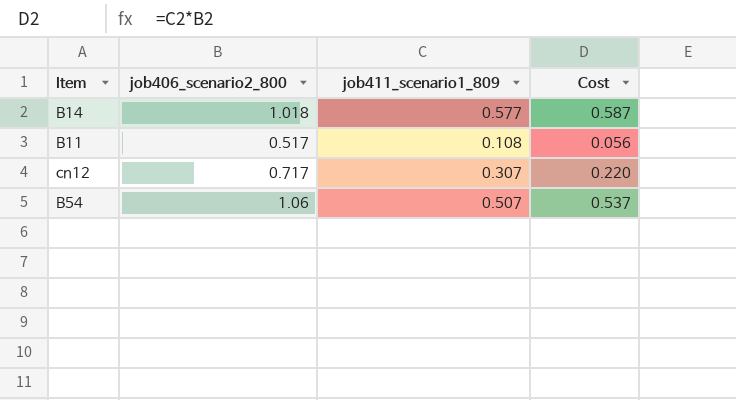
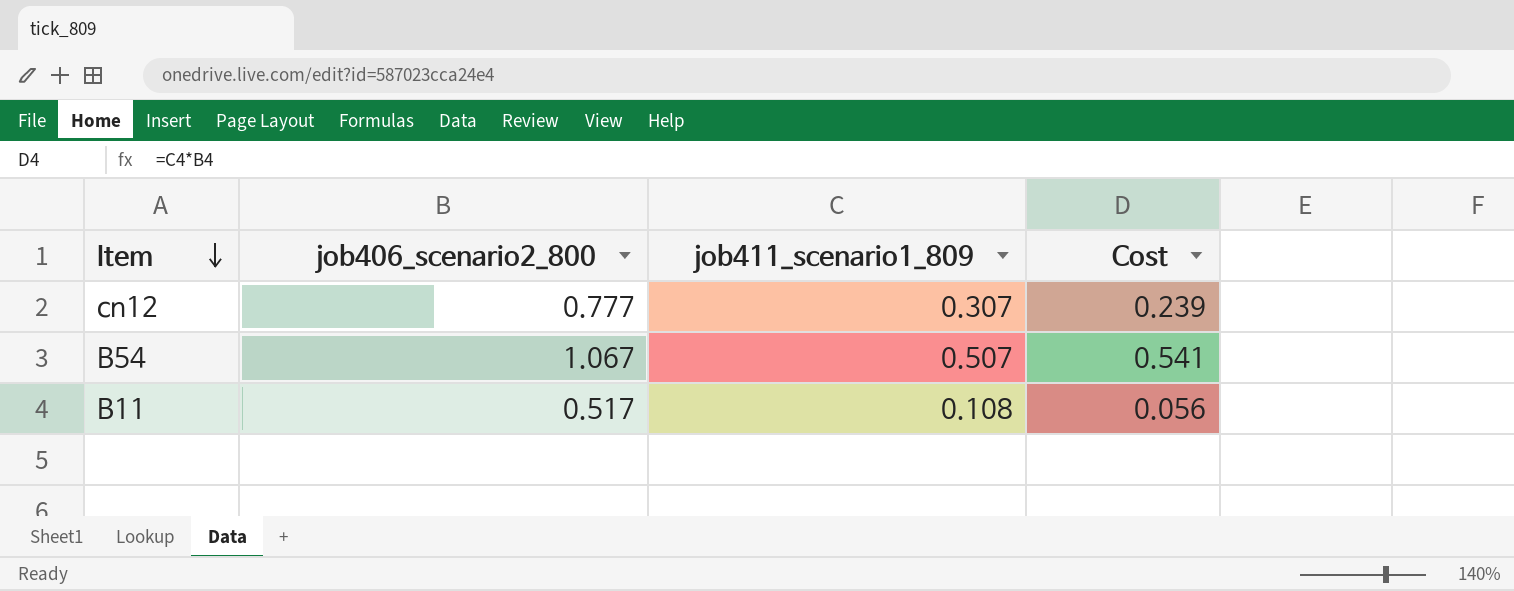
row order: none -> Item descending
row B14: 1.018 | 0.577 | 0.587 -> none
cn12 | job406_scenario2_800: 0.717 -> 0.777
cn12 | Cost: 0.220 -> 0.239
B54 | job406_scenario2_800: 1.06 -> 1.067
B54 | Cost: 0.537 -> 0.541

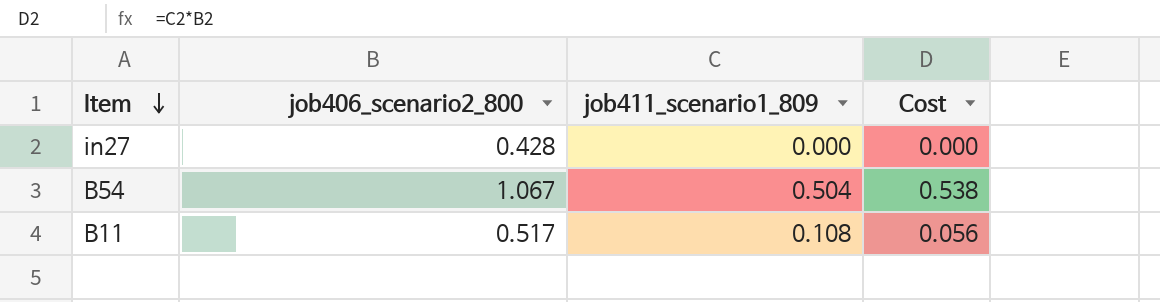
row cn12: 0.777 | 0.307 | 0.239 -> none
row in27: none -> 0.428 | 0.000 | 0.000
B54 | job411_scenario1_809: 0.507 -> 0.504
B54 | Cost: 0.541 -> 0.538

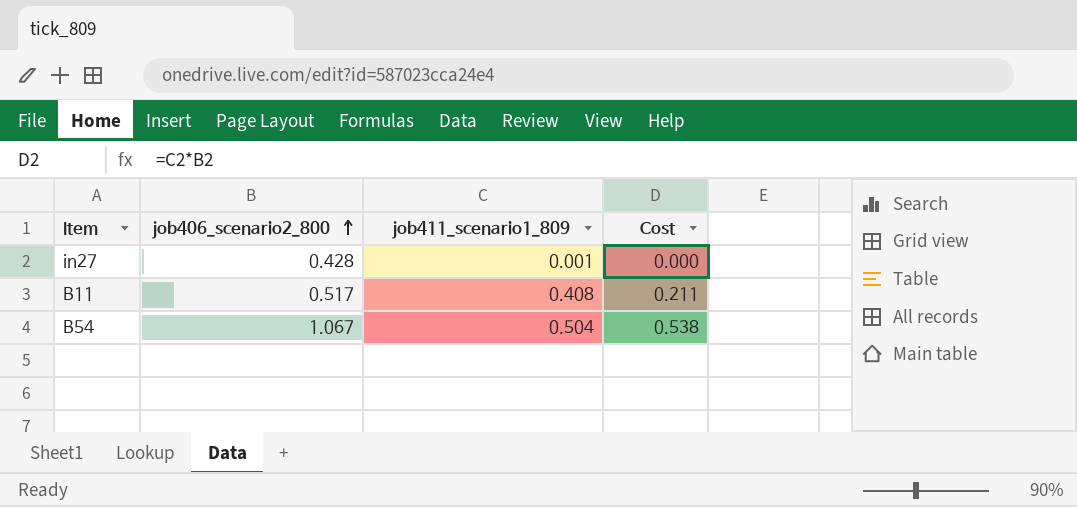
row order: Item descending -> job406_scenario2_800 ascending
in27 | job411_scenario1_809: 0.000 -> 0.001
B11 | job411_scenario1_809: 0.108 -> 0.408
B11 | Cost: 0.056 -> 0.211

